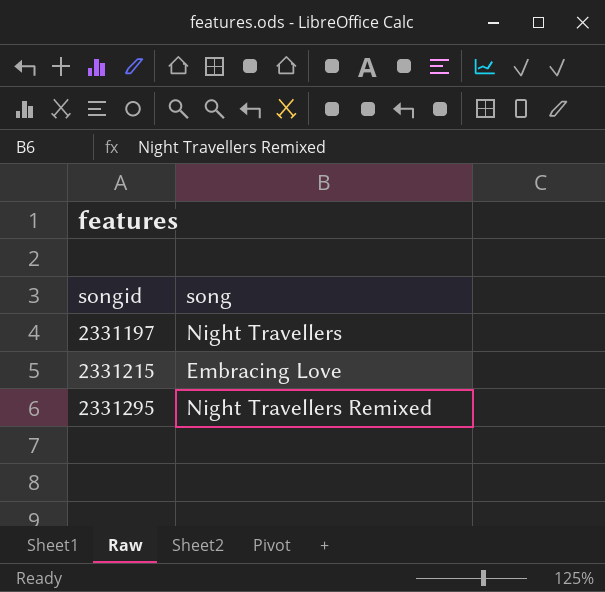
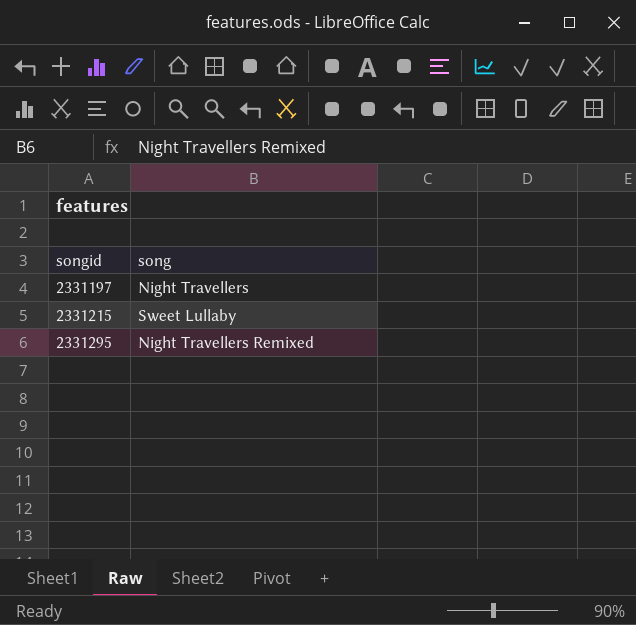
2331215 | song: Embracing Love -> Sweet Lullaby

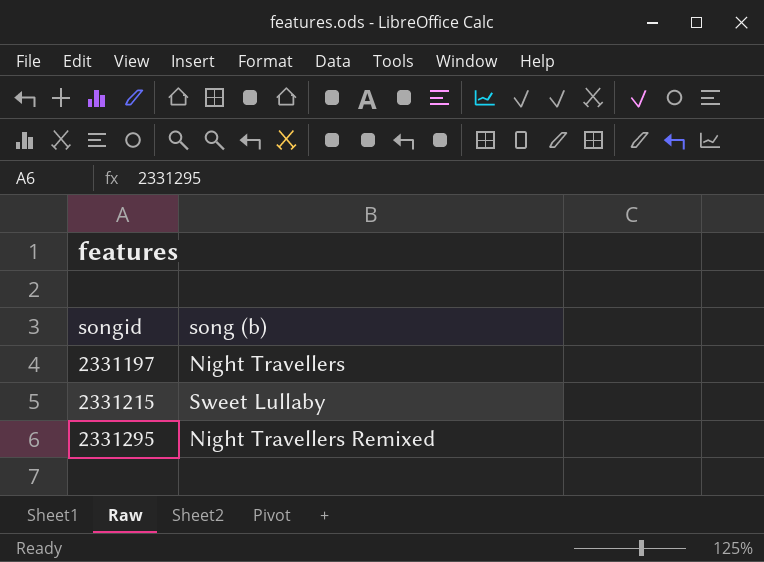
column name: song -> song (b)

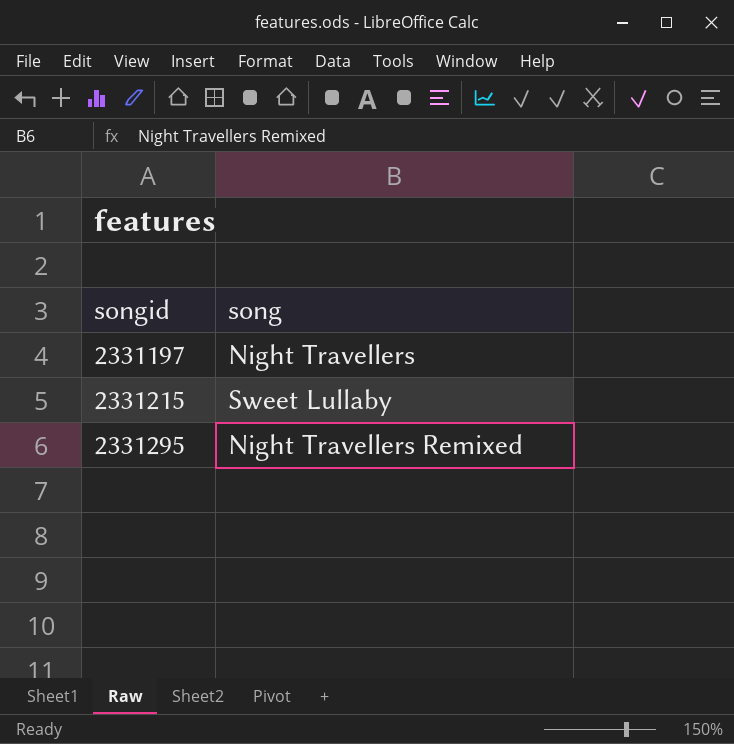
column name: song (b) -> song

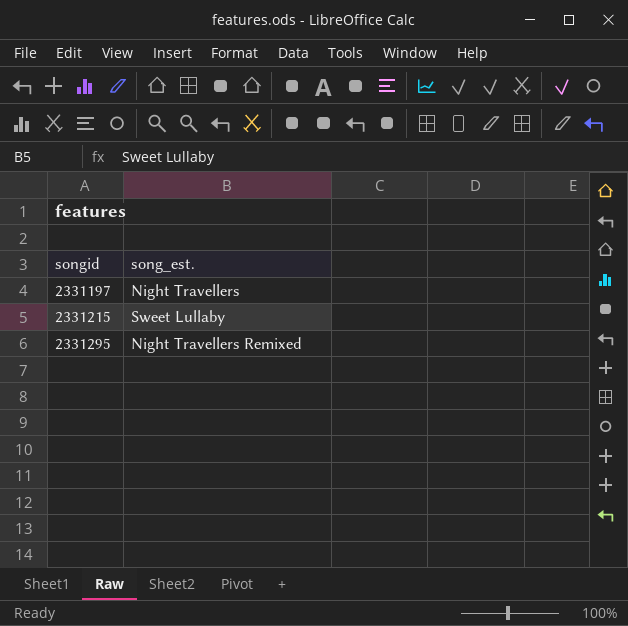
column name: song -> song_est.

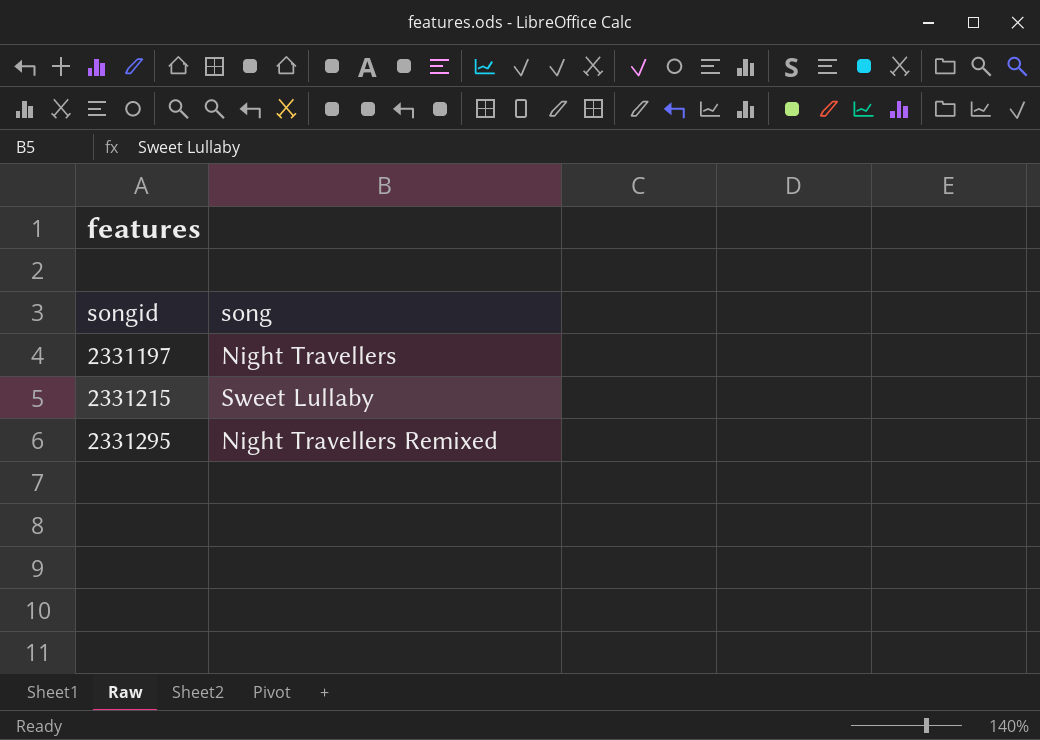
column name: song_est. -> song

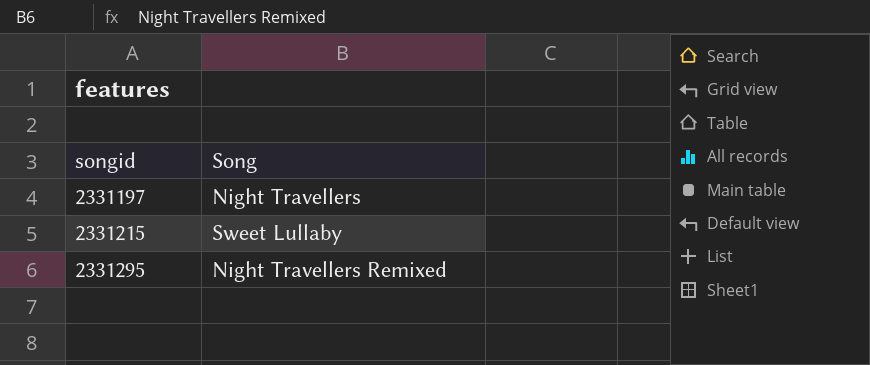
column name: song -> Song

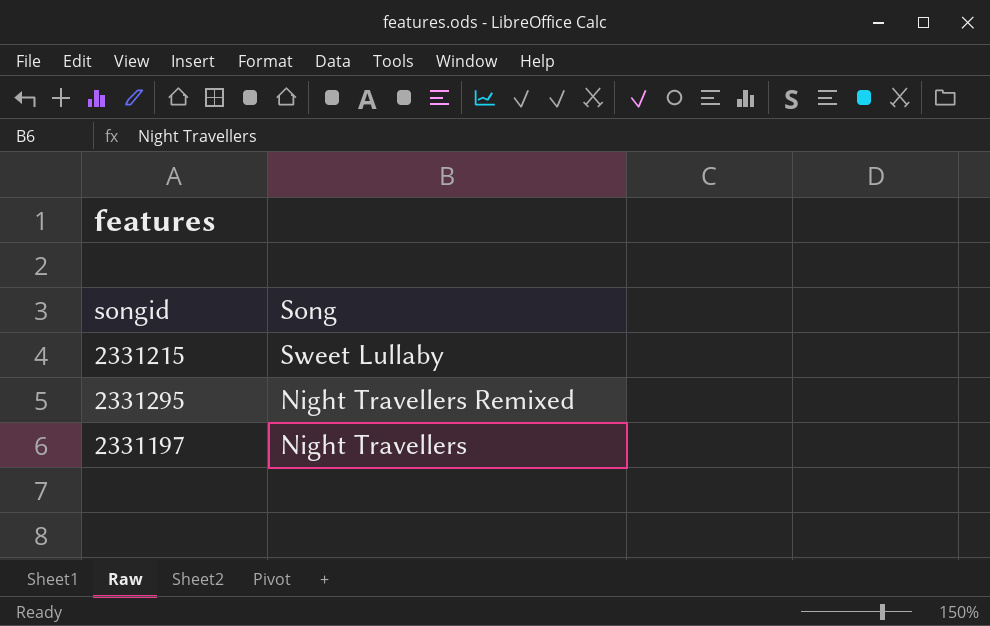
row order: songid ascending -> Song descending

